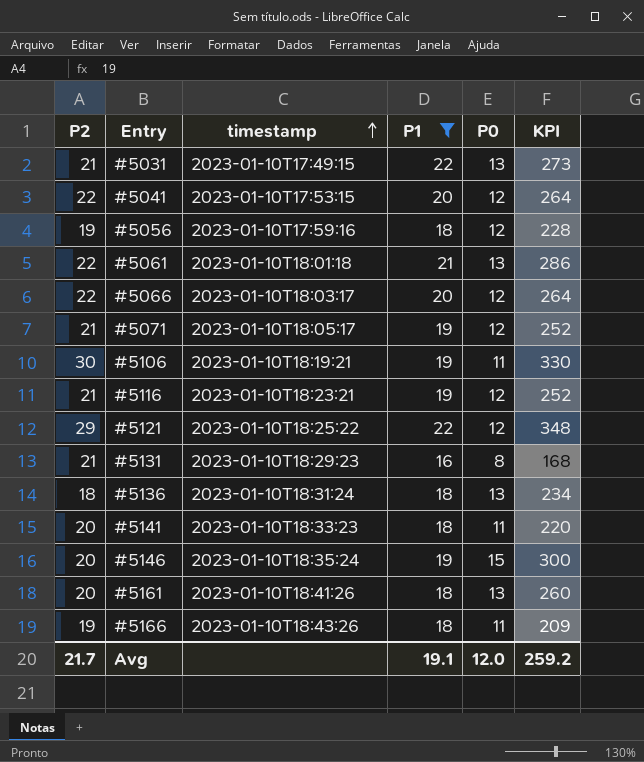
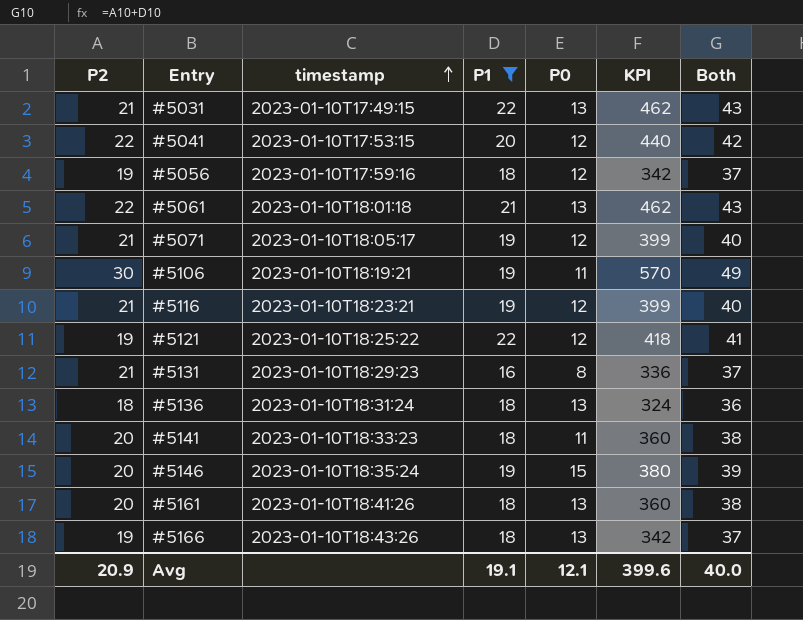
column KPI | formula: [P2] * [P0] -> [P2] * [P1]
column Both | formula: none -> [P2] + [P1]
row #5066: 22 | 2023-01-10T18:03:17 | 20 | 12 | 264 -> none
#5121 | P2: 29 -> 19
#5166 | P0: 11 -> 13
Avg | P2: 21.7 -> 20.9
Avg | P0: 12.0 -> 12.1
Avg | KPI: 259.2 -> 399.6

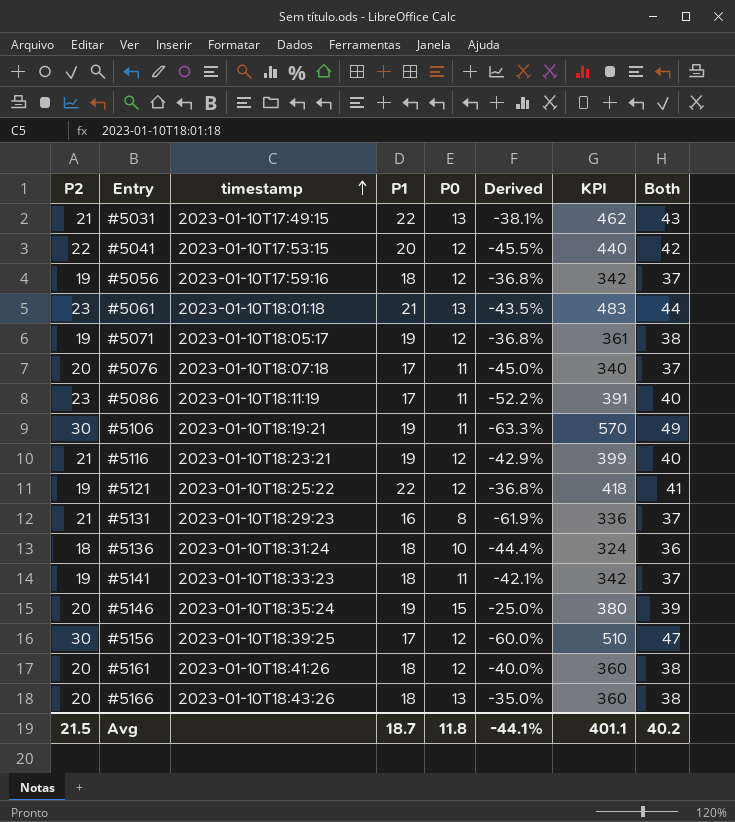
filter: P1 != 17 -> none
column Derived | formula: none -> ([P0] - [P2]) / [P2]
#5061 | P2: 22 -> 23
#5061 | KPI: 462 -> 483
#5061 | Both: 43 -> 44
#5071 | P2: 21 -> 19
#5071 | KPI: 399 -> 361
#5071 | Both: 40 -> 38
#5136 | P0: 13 -> 10
#5141 | P2: 20 -> 19
#5141 | KPI: 360 -> 342
#5141 | Both: 38 -> 37
#5161 | P0: 13 -> 12
#5166 | P2: 19 -> 20
#5166 | KPI: 342 -> 360
#5166 | Both: 37 -> 38
Avg | P2: 20.9 -> 21.5
Avg | P1: 19.1 -> 18.7
Avg | P0: 12.1 -> 11.8
Avg | KPI: 399.6 -> 401.1
Avg | Both: 40.0 -> 40.2

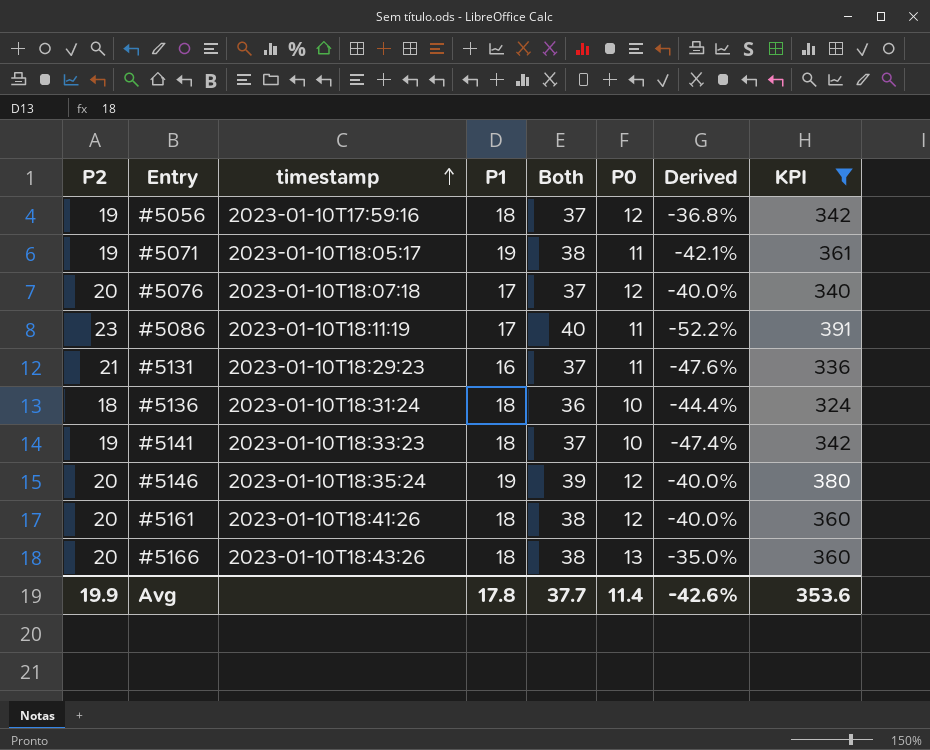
filter: none -> KPI <= 391
column Both | position: 8 -> 5
#5071 | P0: 12 -> 11
#5071 | Derived: -36.8% -> -42.1%
#5076 | P0: 11 -> 12
#5076 | Derived: -45.0% -> -40.0%
#5131 | P0: 8 -> 11
#5131 | Derived: -61.9% -> -47.6%
#5141 | P0: 11 -> 10
#5141 | Derived: -42.1% -> -47.4%
#5146 | P0: 15 -> 12
#5146 | Derived: -25.0% -> -40.0%
Avg | P2: 21.5 -> 19.9
Avg | P1: 18.7 -> 17.8
Avg | Both: 40.2 -> 37.7
Avg | P0: 11.8 -> 11.4
Avg | Derived: -44.1% -> -42.6%
Avg | KPI: 401.1 -> 353.6

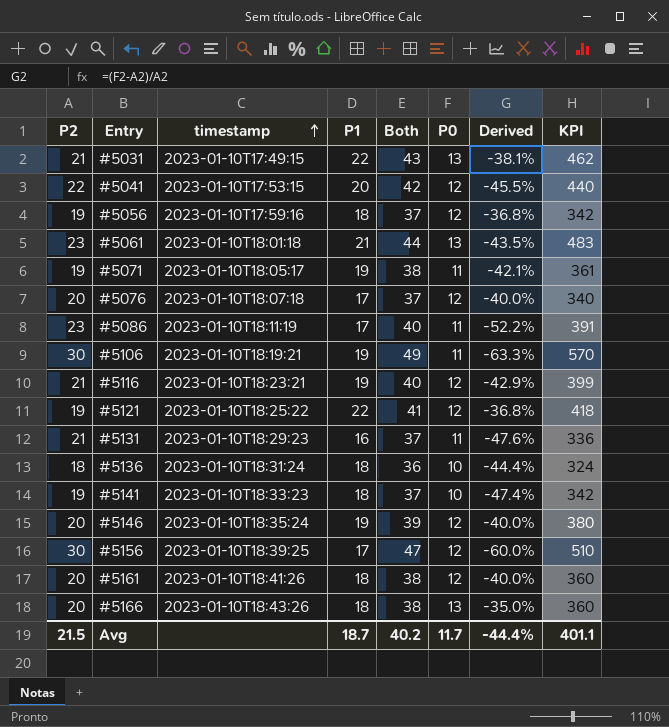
filter: KPI <= 391 -> none
Avg | P2: 19.9 -> 21.5
Avg | P1: 17.8 -> 18.7
Avg | Both: 37.7 -> 40.2
Avg | P0: 11.4 -> 11.7
Avg | Derived: -42.6% -> -44.4%
Avg | KPI: 353.6 -> 401.1

